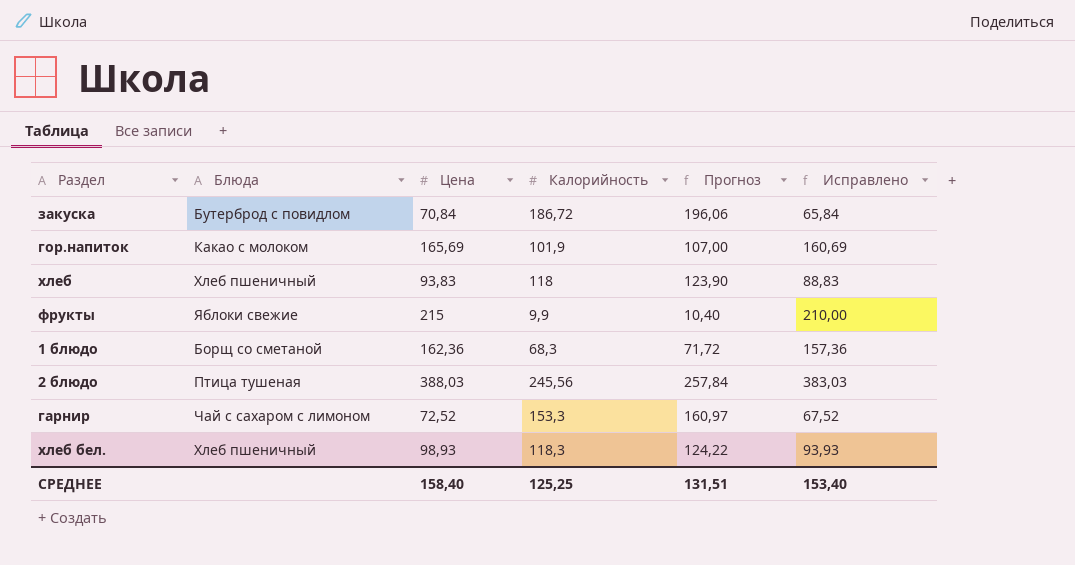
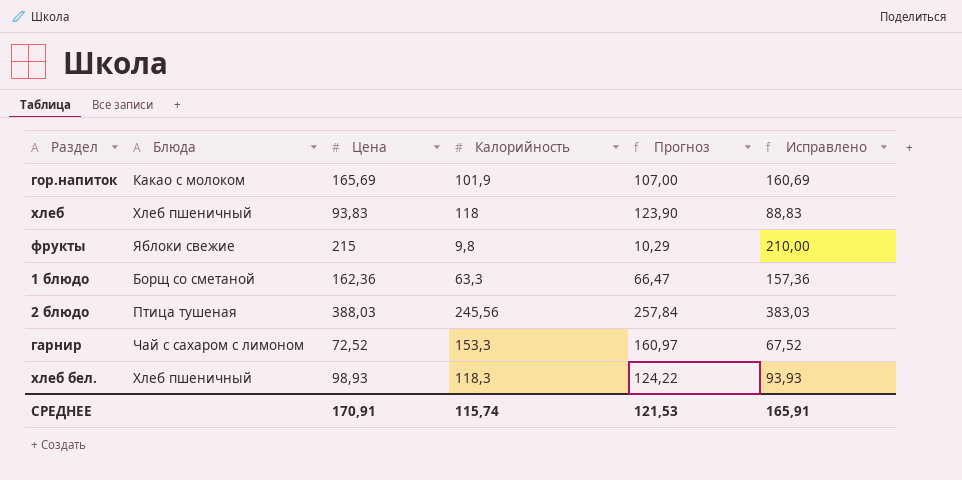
row закуска: Бутерброд с повидлом | 70,84 | 186,72 | 196,06 | 65,84 -> none
фрукты | Калорийность: 9,9 -> 9,8
фрукты | Прогноз: 10,40 -> 10,29
1 блюдо | Калорийность: 68,3 -> 63,3
1 блюдо | Прогноз: 71,72 -> 66,47
СРЕДНЕЕ | Цена: 158,40 -> 170,91
СРЕДНЕЕ | Калорийность: 125,25 -> 115,74
СРЕДНЕЕ | Прогноз: 131,51 -> 121,53
СРЕДНЕЕ | Исправлено: 153,40 -> 165,91

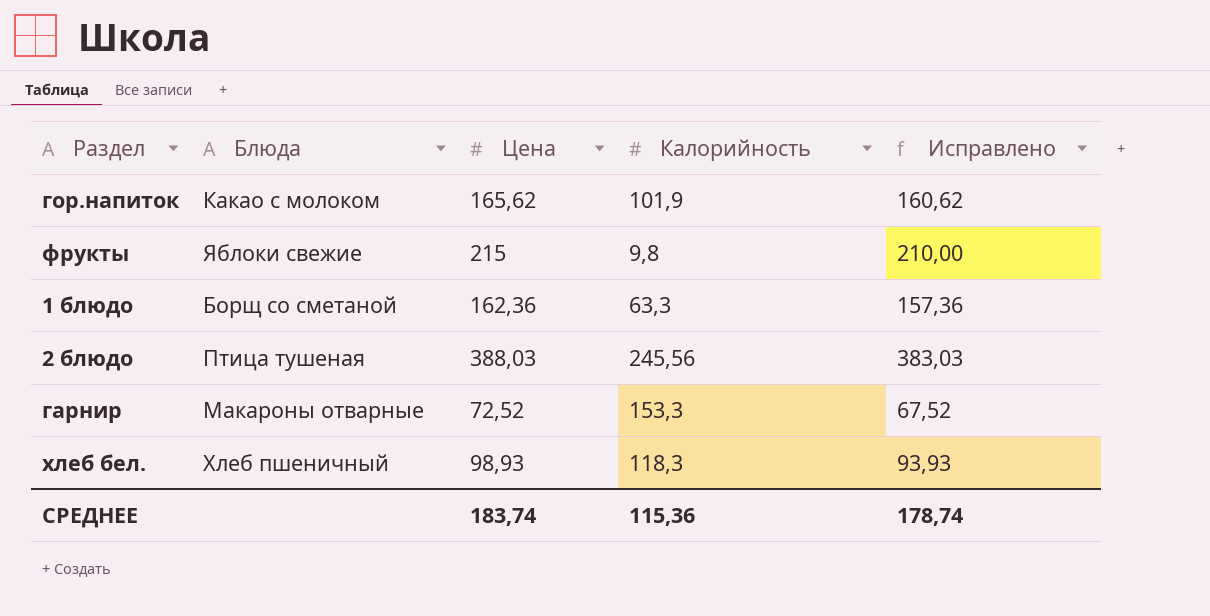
column Прогноз | formula: [Калорийность] * 1,05 -> none
row хлеб: Хлеб пшеничный | 93,83 | 118 | 123,90 | 88,83 -> none
гор.напиток | Цена: 165,69 -> 165,62
гор.напиток | Исправлено: 160,69 -> 160,62
гарнир | Блюда: Чай с сахаром с лимоном -> Макароны отварные
СРЕДНЕЕ | Цена: 170,91 -> 183,74
СРЕДНЕЕ | Калорийность: 115,74 -> 115,36
СРЕДНЕЕ | Исправлено: 165,91 -> 178,74

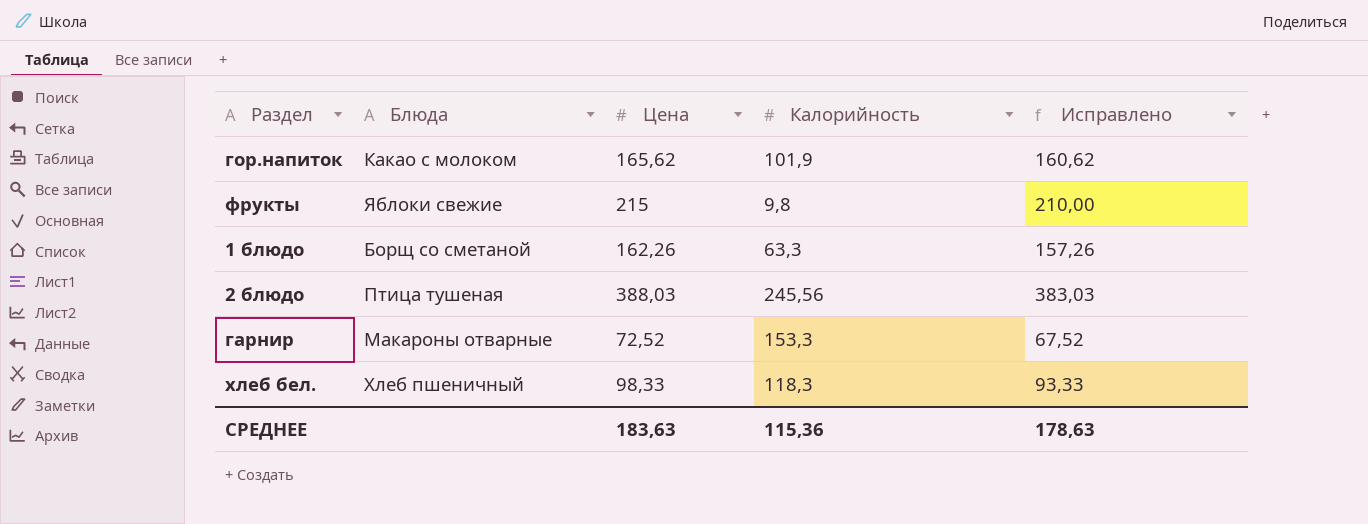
1 блюдо | Цена: 162,36 -> 162,26
1 блюдо | Исправлено: 157,36 -> 157,26
хлеб бел. | Цена: 98,93 -> 98,33
хлеб бел. | Исправлено: 93,93 -> 93,33
СРЕДНЕЕ | Цена: 183,74 -> 183,63
СРЕДНЕЕ | Исправлено: 178,74 -> 178,63

